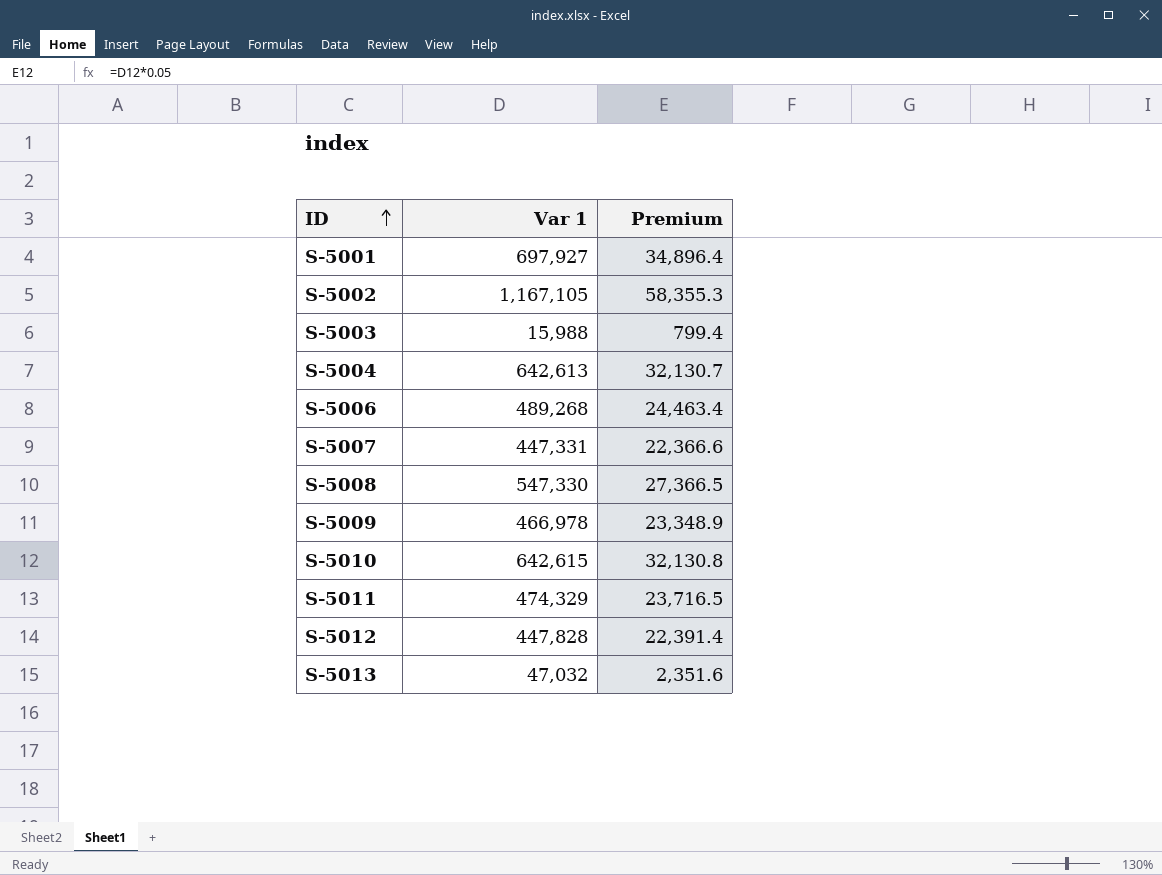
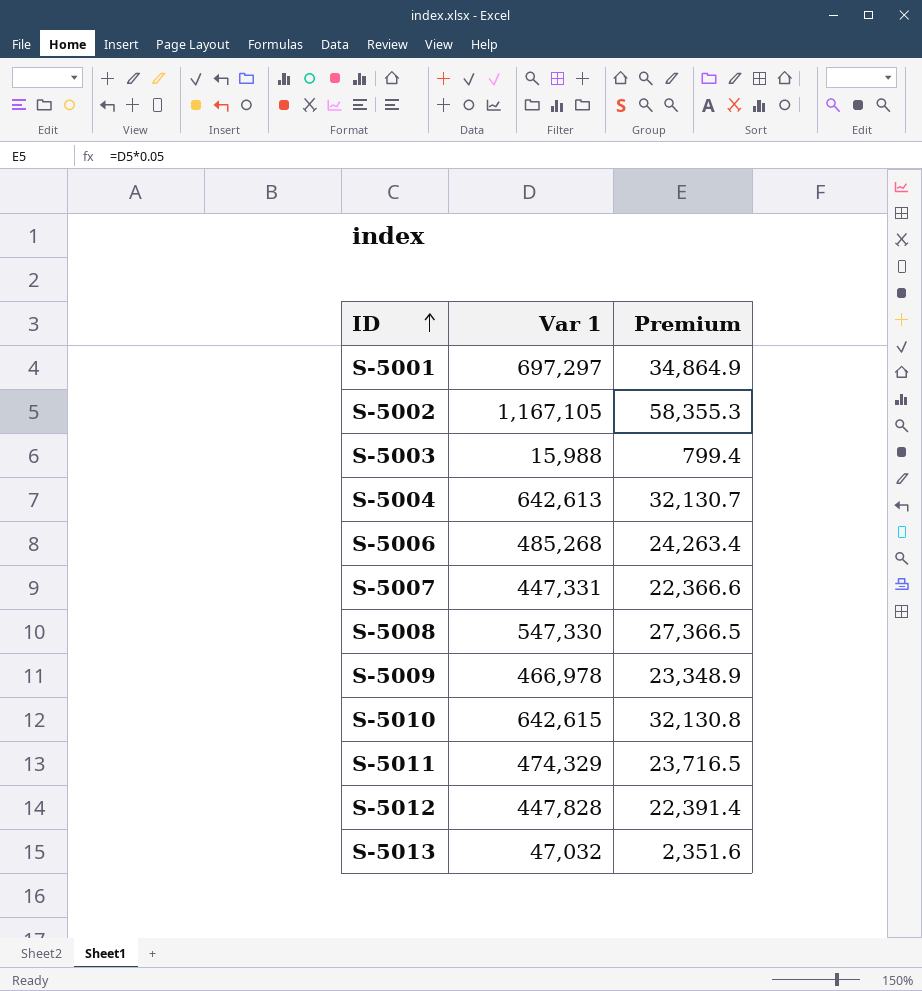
S-5001 | Var 1: 697,927 -> 697,297
S-5001 | Premium: 34,896.4 -> 34,864.9
S-5006 | Var 1: 489,268 -> 485,268
S-5006 | Premium: 24,463.4 -> 24,263.4

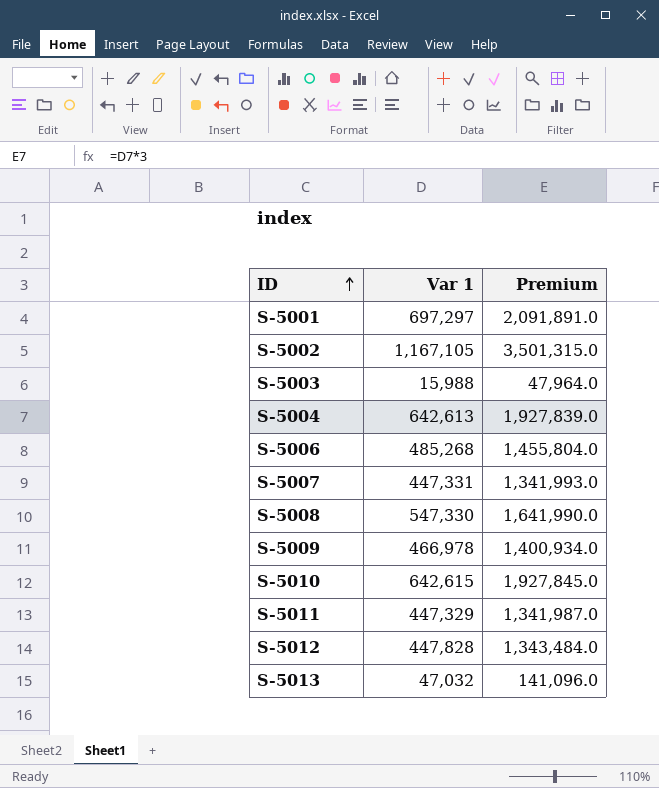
column Premium | formula: [Var 1] * 0.05 -> [Var 1] * 3
S-5011 | Var 1: 474,329 -> 447,329

